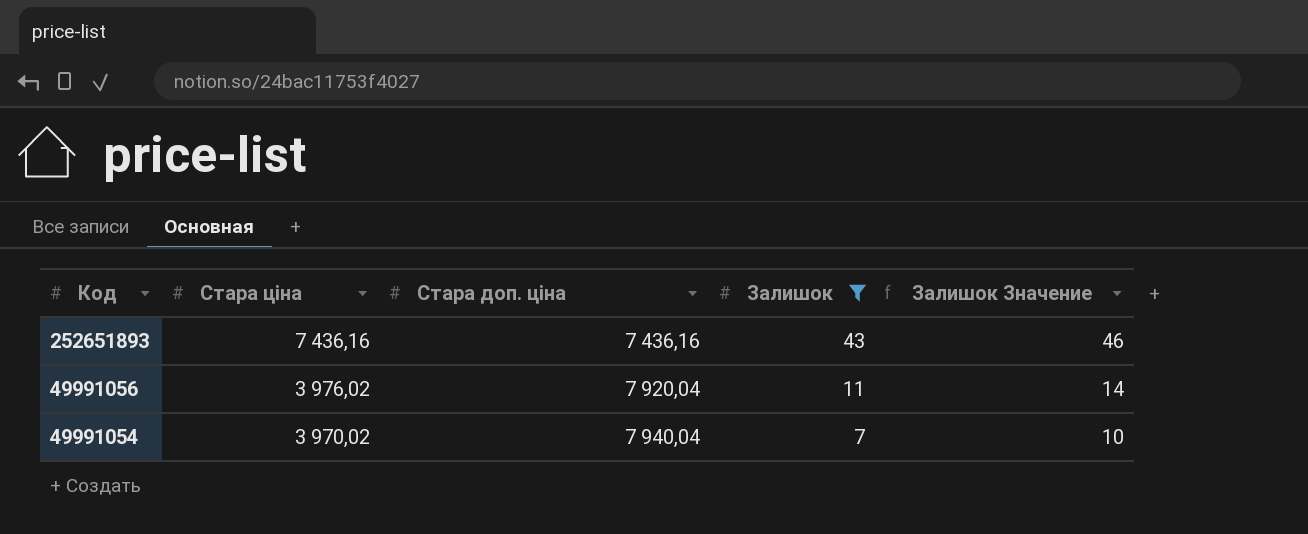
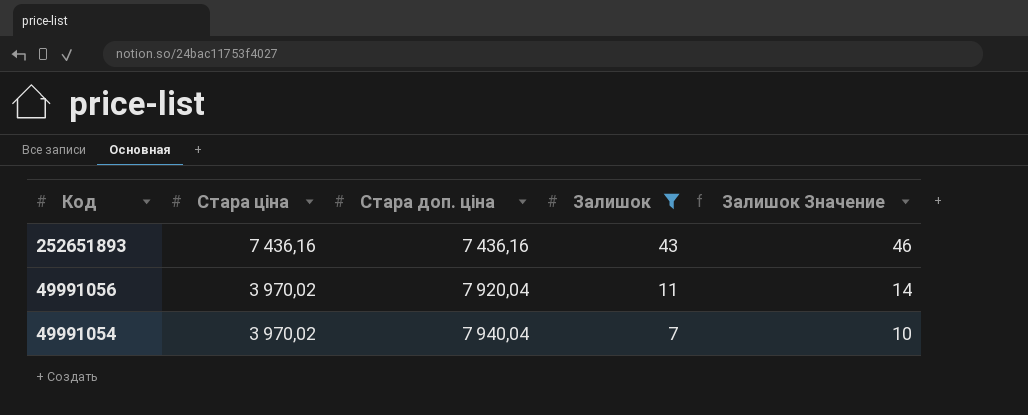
49991056 | Стара ціна: 3 976,02 -> 3 970,02

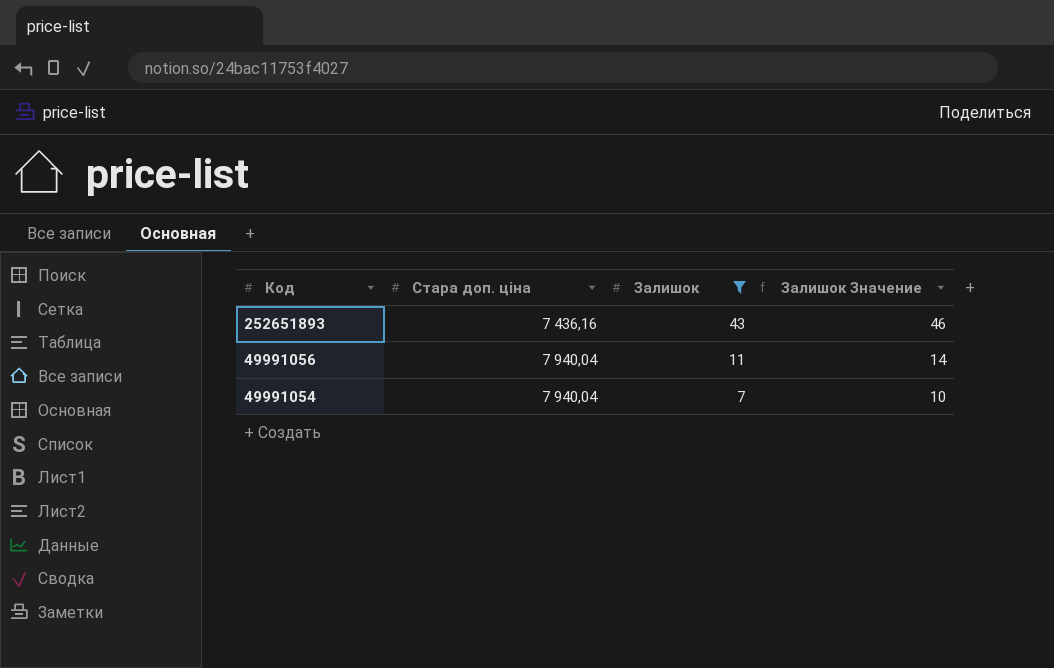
column Стара ціна | position: 2 -> none
49991056 | Стара доп. ціна: 7 920,04 -> 7 940,04

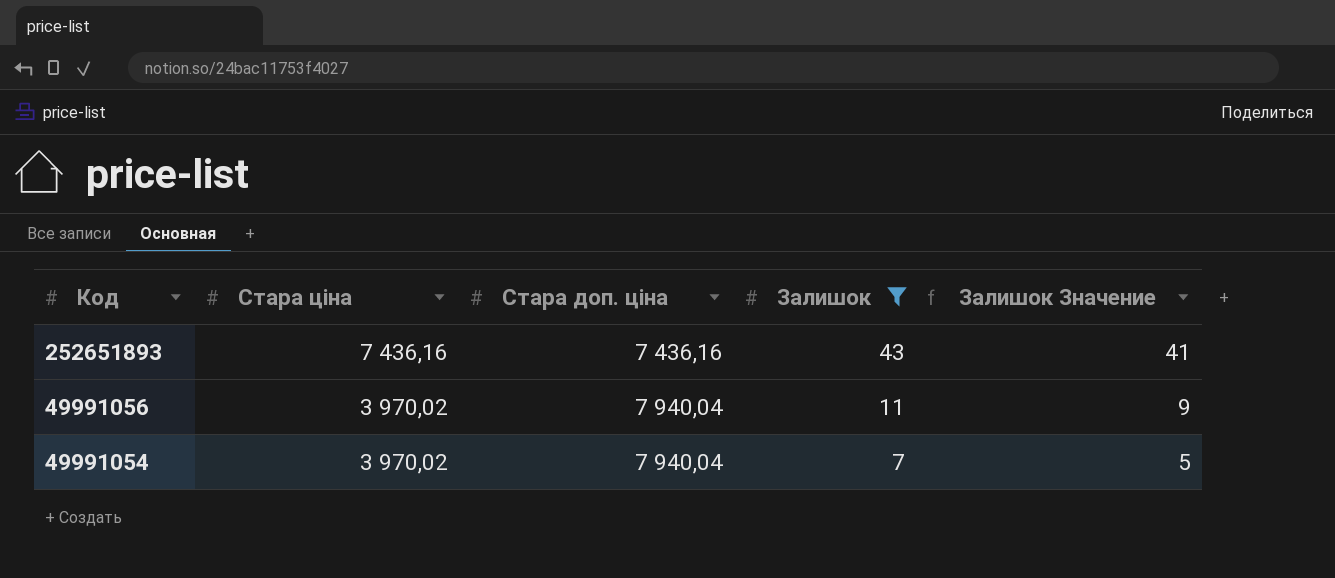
column Стара ціна | position: none -> 2
column Залишок Значение | formula: [Залишок] + 3 -> [Залишок] - 2

